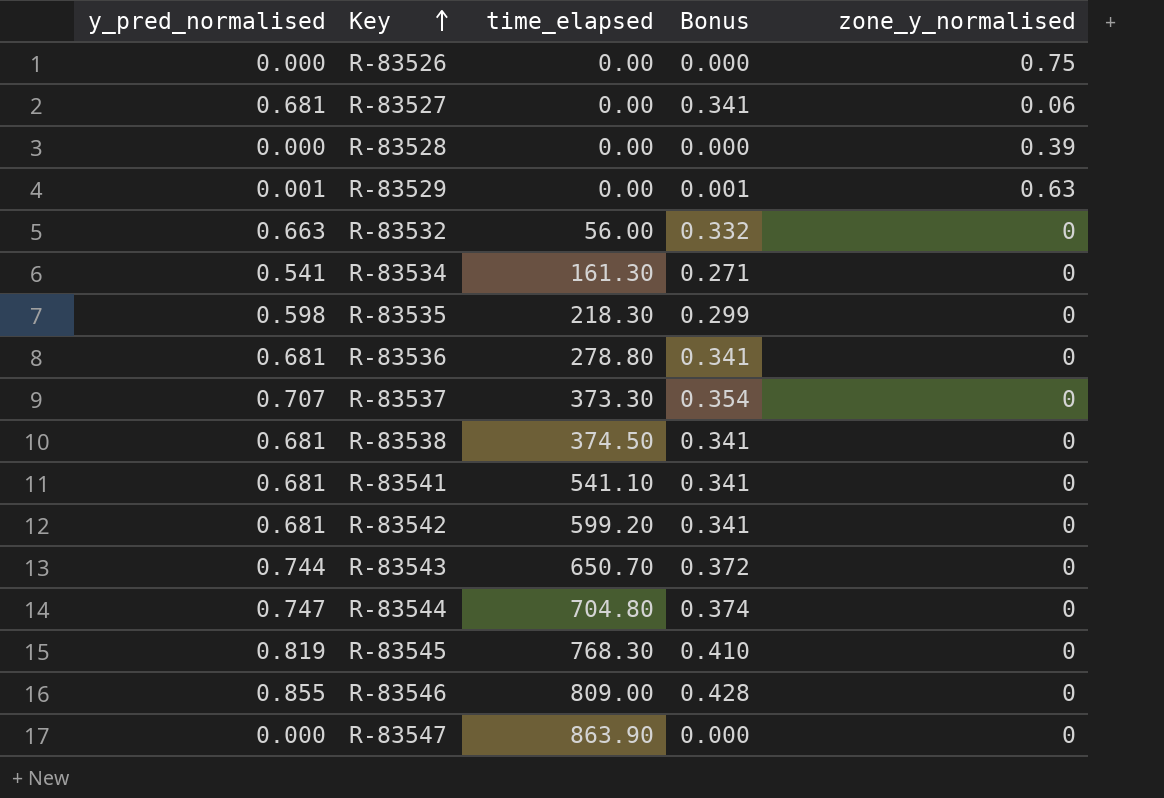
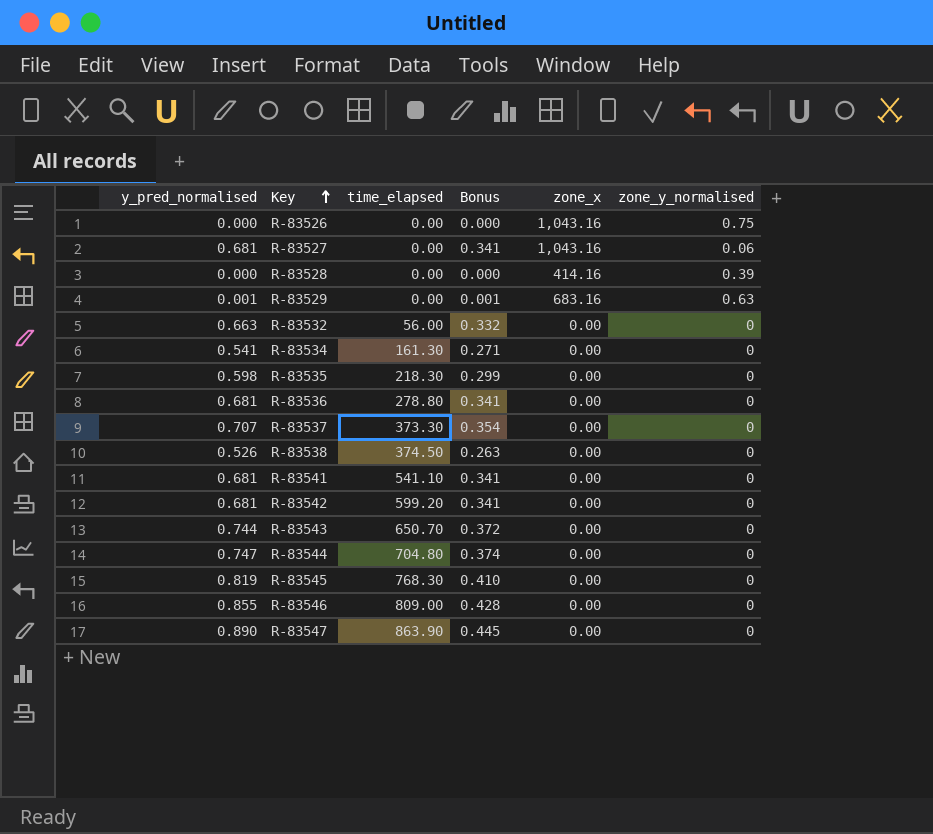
column zone_x | position: none -> 5
R-83538 | y_pred_normalised: 0.681 -> 0.526
R-83538 | Bonus: 0.341 -> 0.263
R-83547 | y_pred_normalised: 0.000 -> 0.890
R-83547 | Bonus: 0.000 -> 0.445

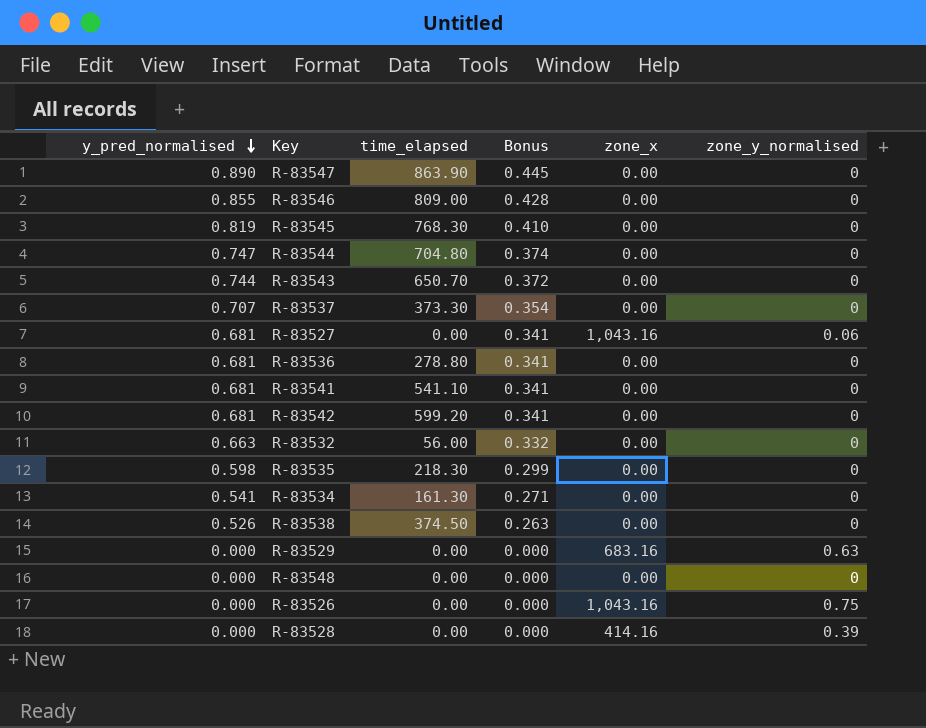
row order: Key ascending -> y_pred_normalised descending
R-83529 | y_pred_normalised: 0.001 -> 0.000
R-83529 | Bonus: 0.001 -> 0.000
row R-83548: none -> 0.000 | 0.00 | 0.000 | 0.00 | 0

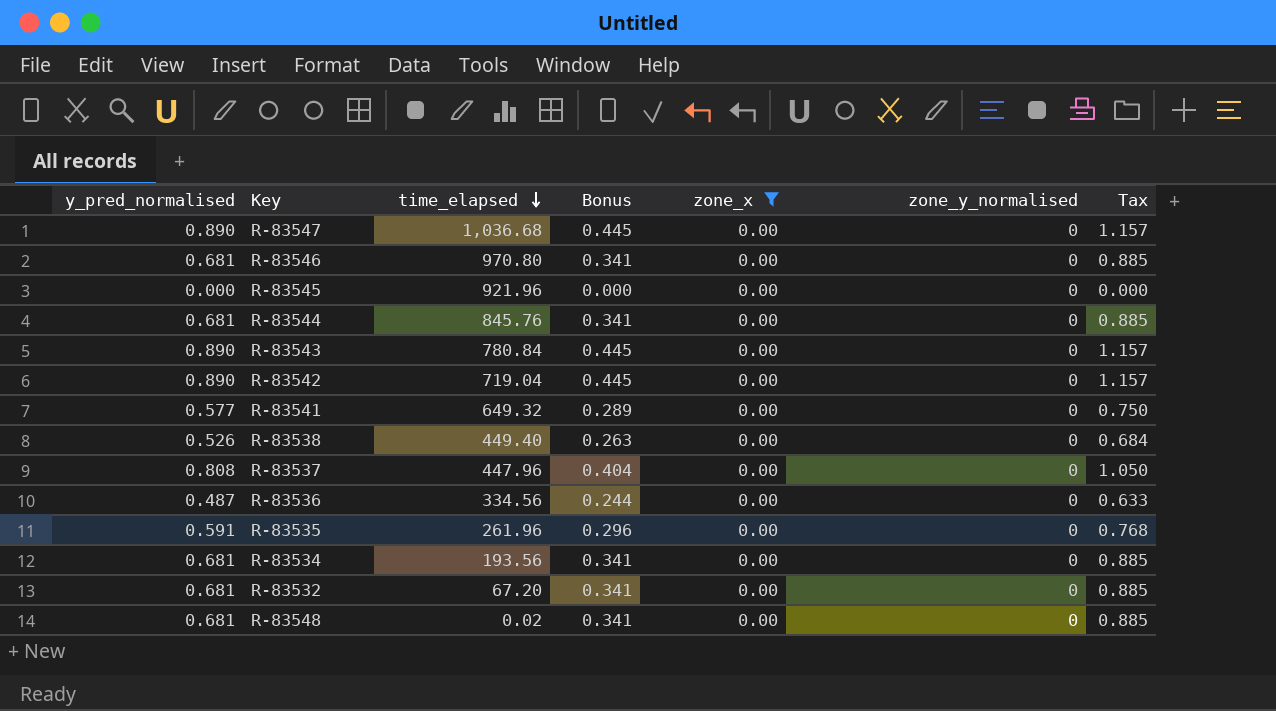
filter: none -> zone_x = 0.00
row order: y_pred_normalised descending -> time_elapsed descending
column Tax | formula: none -> [y_pred_normalised] * 1.3
R-83547 | time_elapsed: 863.90 -> 1,036.68
R-83546 | y_pred_normalised: 0.855 -> 0.681
R-83546 | time_elapsed: 809.00 -> 970.80
R-83546 | Bonus: 0.428 -> 0.341
R-83545 | y_pred_normalised: 0.819 -> 0.000
R-83545 | time_elapsed: 768.30 -> 921.96
R-83545 | Bonus: 0.410 -> 0.000
R-83544 | y_pred_normalised: 0.747 -> 0.681
R-83544 | time_elapsed: 704.80 -> 845.76
R-83544 | Bonus: 0.374 -> 0.341
R-83543 | y_pred_normalised: 0.744 -> 0.890
R-83543 | time_elapsed: 650.70 -> 780.84
R-83543 | Bonus: 0.372 -> 0.445
R-83542 | y_pred_normalised: 0.681 -> 0.890
R-83542 | time_elapsed: 599.20 -> 719.04
R-83542 | Bonus: 0.341 -> 0.445
R-83541 | y_pred_normalised: 0.681 -> 0.577
R-83541 | time_elapsed: 541.10 -> 649.32
R-83541 | Bonus: 0.341 -> 0.289
R-83538 | time_elapsed: 374.50 -> 449.40
R-83537 | y_pred_normalised: 0.707 -> 0.808
R-83537 | time_elapsed: 373.30 -> 447.96
R-83537 | Bonus: 0.354 -> 0.404
R-83536 | y_pred_normalised: 0.681 -> 0.487
R-83536 | time_elapsed: 278.80 -> 334.56
R-83536 | Bonus: 0.341 -> 0.244
R-83535 | y_pred_normalised: 0.598 -> 0.591
R-83535 | time_elapsed: 218.30 -> 261.96
R-83535 | Bonus: 0.299 -> 0.296
R-83534 | y_pred_normalised: 0.541 -> 0.681
R-83534 | time_elapsed: 161.30 -> 193.56
R-83534 | Bonus: 0.271 -> 0.341
R-83532 | y_pred_normalised: 0.663 -> 0.681
R-83532 | time_elapsed: 56.00 -> 67.20
R-83532 | Bonus: 0.332 -> 0.341
R-83548 | y_pred_normalised: 0.000 -> 0.681
R-83548 | time_elapsed: 0.00 -> 0.02
R-83548 | Bonus: 0.000 -> 0.341

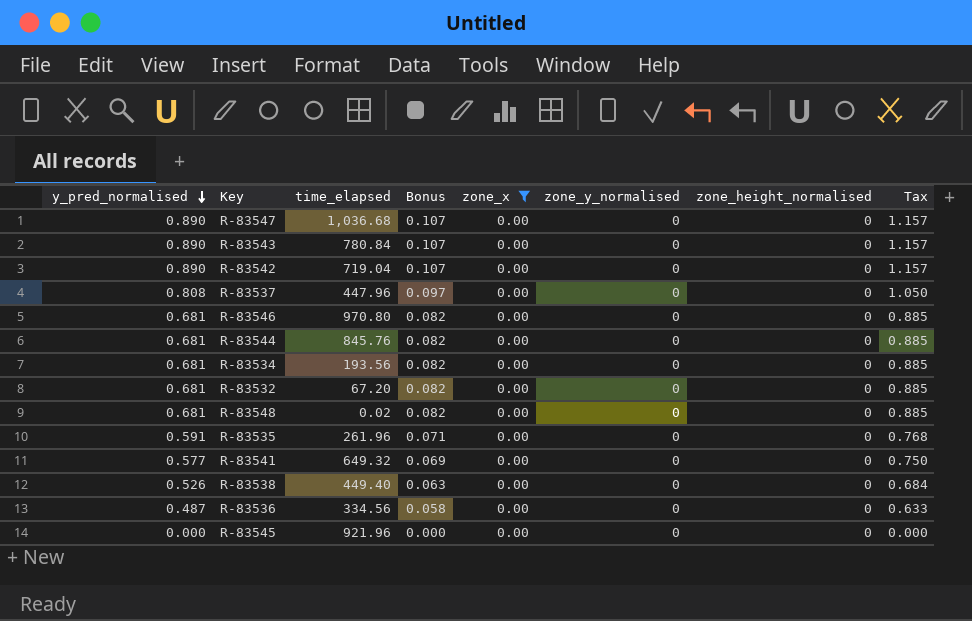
row order: time_elapsed descending -> y_pred_normalised descending
column Bonus | formula: [y_pred_normalised] * 0.5 -> [y_pred_normalised] * 0.12
column zone_height_normalised | position: none -> 7

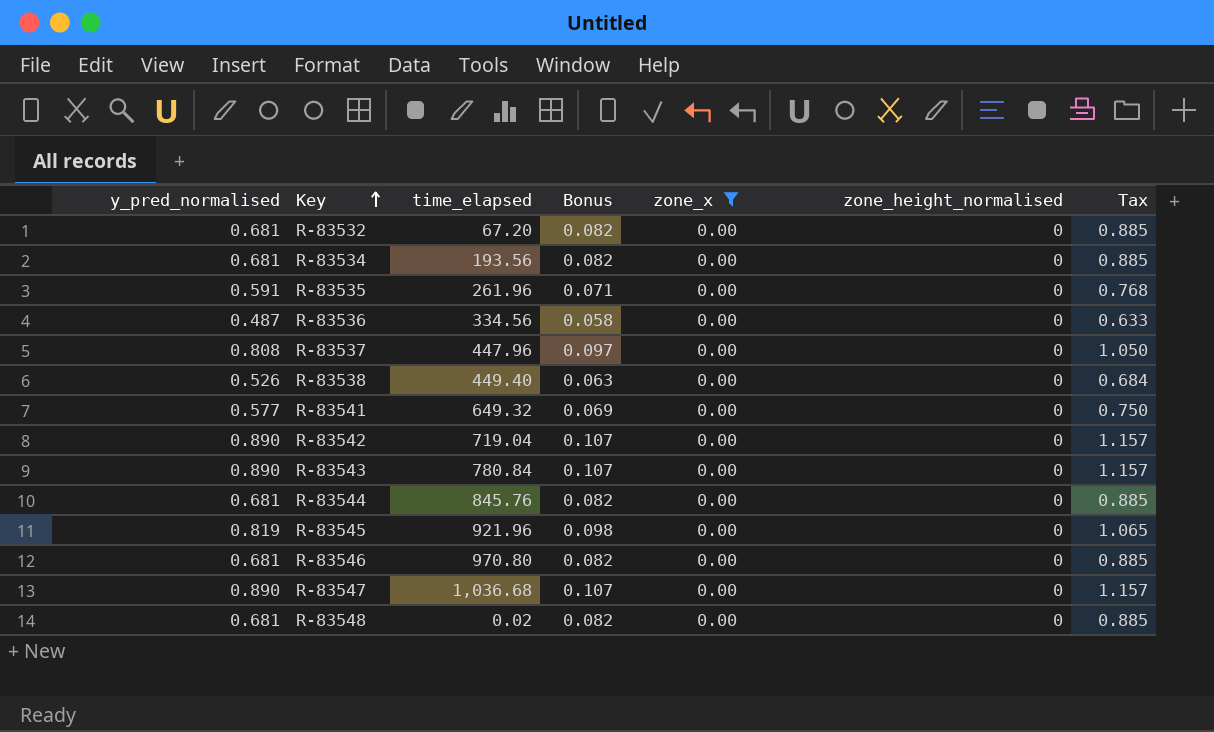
row order: y_pred_normalised descending -> Key ascending
column zone_y_normalised | position: 6 -> none
R-83545 | y_pred_normalised: 0.000 -> 0.819
R-83545 | Bonus: 0.000 -> 0.098
R-83545 | Tax: 0.000 -> 1.065

